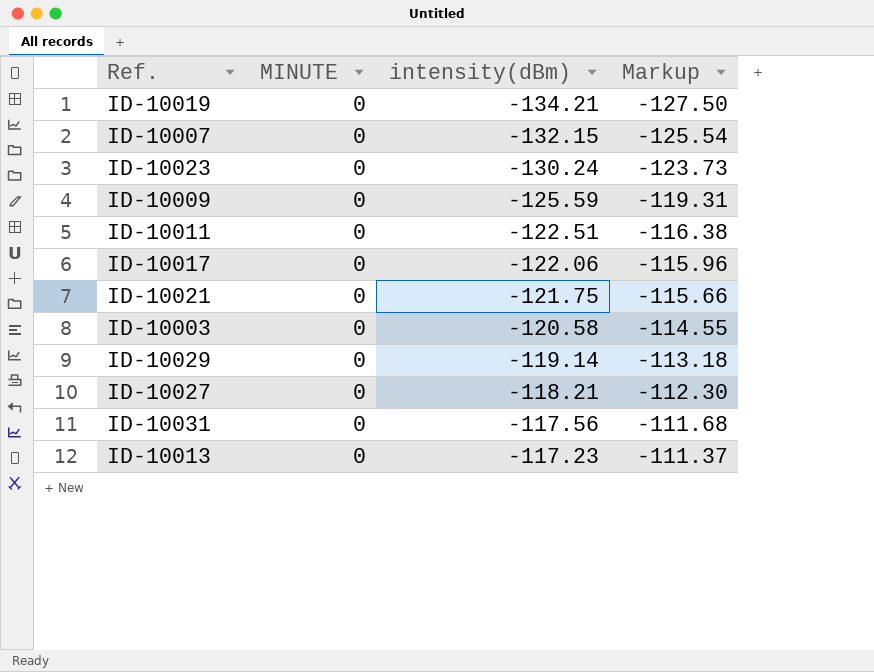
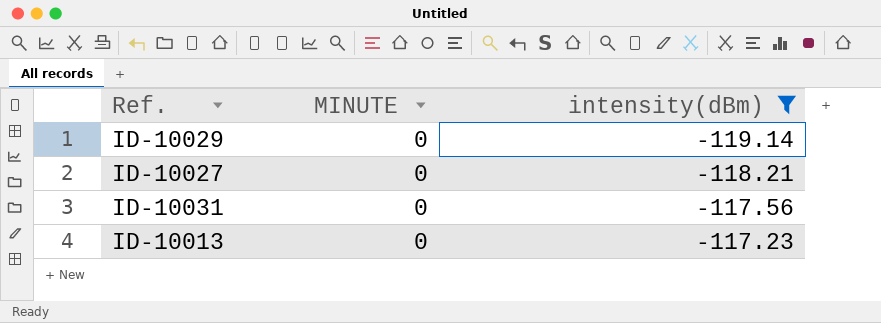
filter: none -> intensity(dBm) >= -119.14
column Markup | formula: [intensity(dBm)] * 0.95 -> none

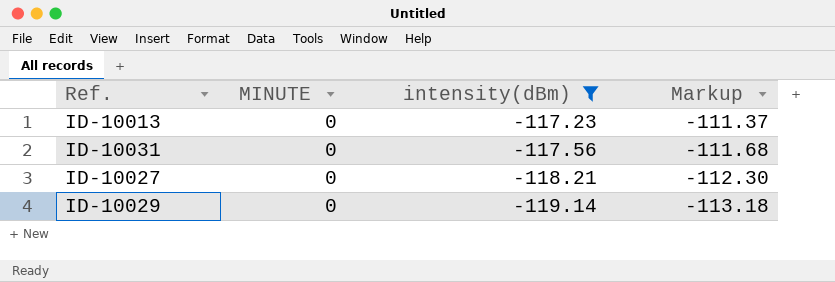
row order: intensity(dBm) ascending -> intensity(dBm) descending
column Markup | formula: none -> [intensity(dBm)] * 0.95

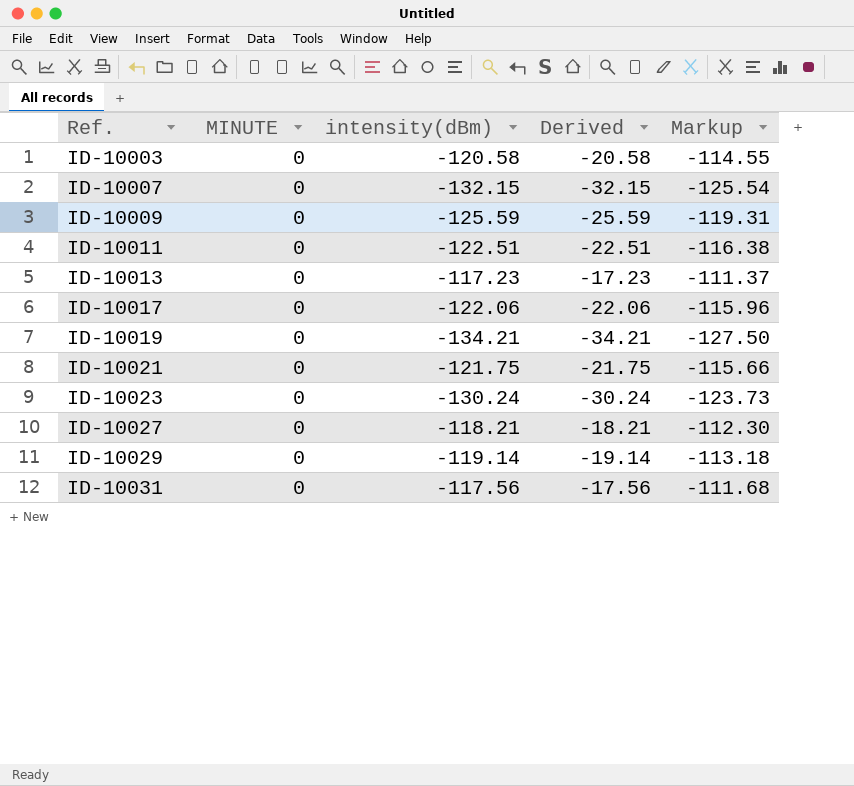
filter: intensity(dBm) >= -119.14 -> none
row order: intensity(dBm) descending -> Ref. ascending
column Derived | formula: none -> [intensity(dBm)] + 100

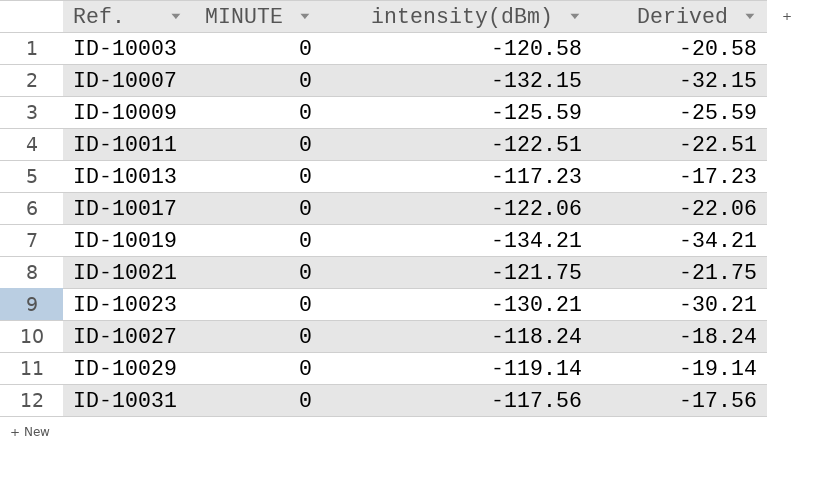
column Markup | formula: [intensity(dBm)] * 0.95 -> none
ID-10023 | intensity(dBm): -130.24 -> -130.21
ID-10023 | Derived: -30.24 -> -30.21
ID-10027 | intensity(dBm): -118.21 -> -118.24
ID-10027 | Derived: -18.21 -> -18.24

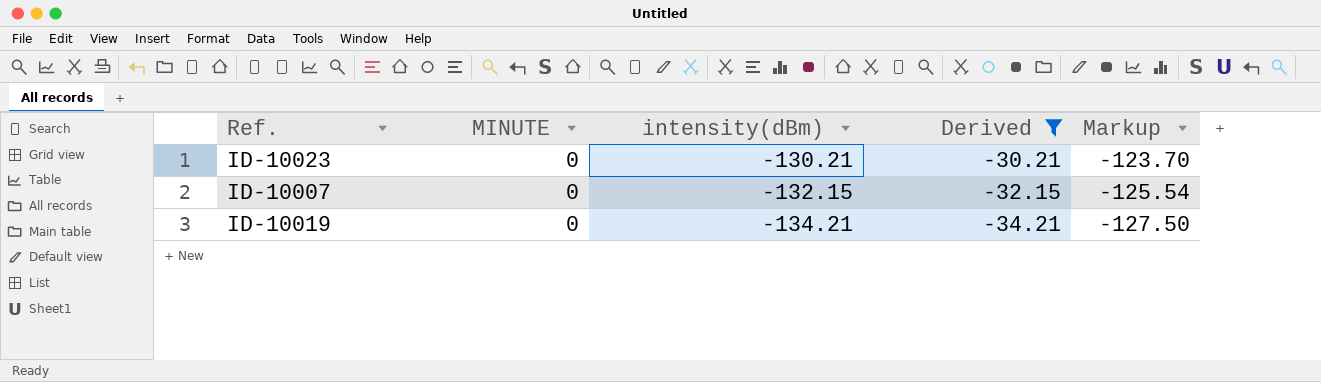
filter: none -> Derived <= -30.21
row order: Ref. ascending -> intensity(dBm) descending
column Markup | formula: none -> [intensity(dBm)] * 0.95

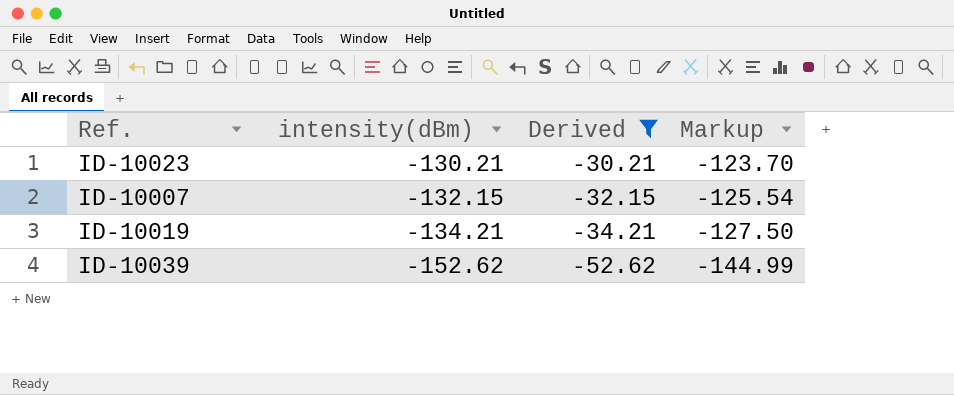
column MINUTE | position: 2 -> none
row ID-10039: none -> -152.62 | -52.62 | -144.99

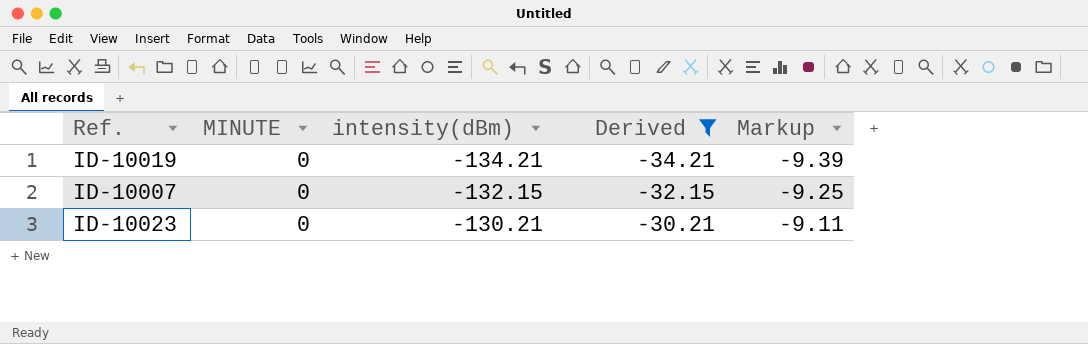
row order: intensity(dBm) descending -> intensity(dBm) ascending
column MINUTE | position: none -> 2
column Markup | formula: [intensity(dBm)] * 0.95 -> [intensity(dBm)] * 0.07
row ID-10039: -152.62 | -52.62 | -144.99 -> none

